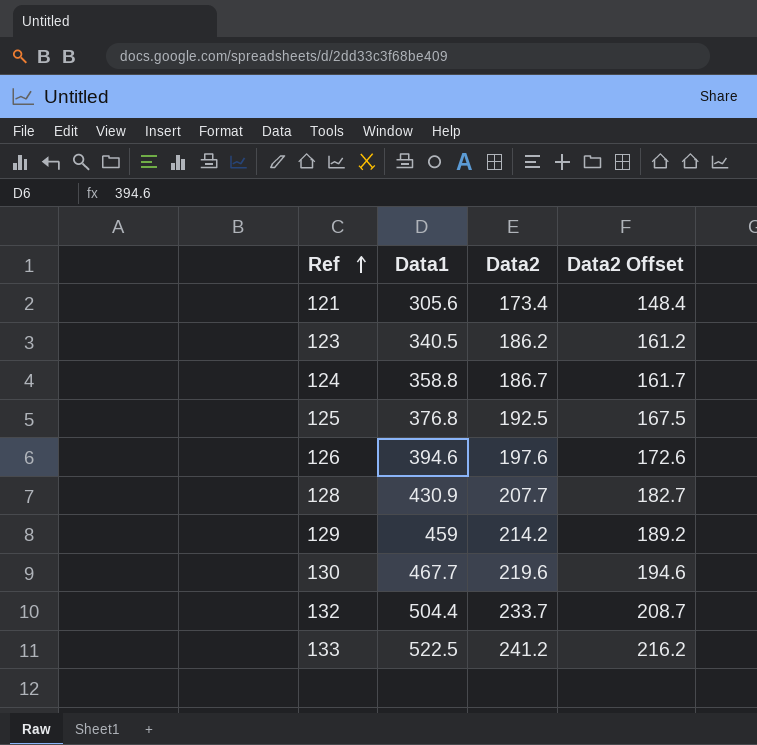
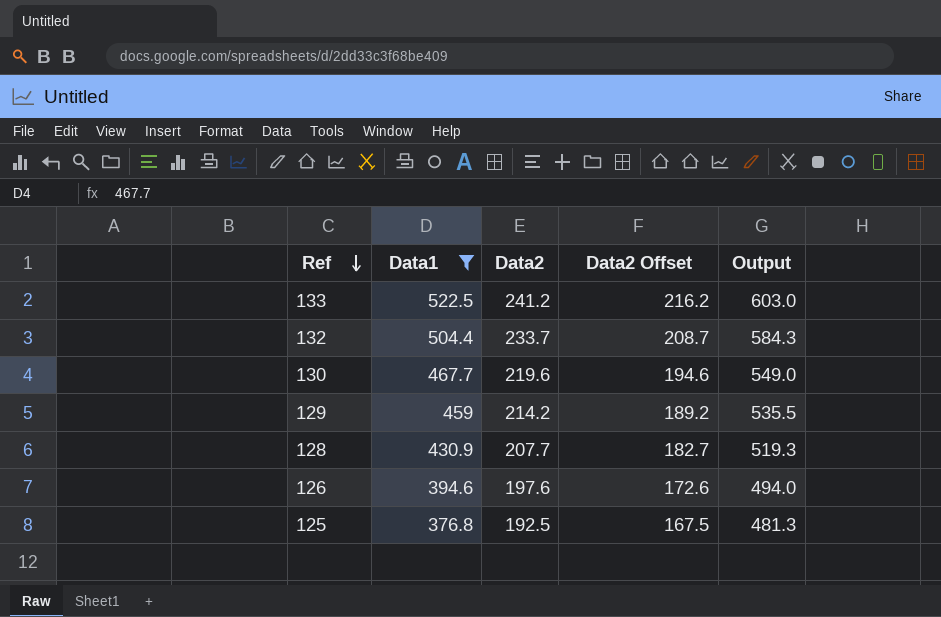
filter: none -> Data1 >= 376.8
row order: Ref ascending -> Ref descending
column Output | formula: none -> [Data2] * 2.5

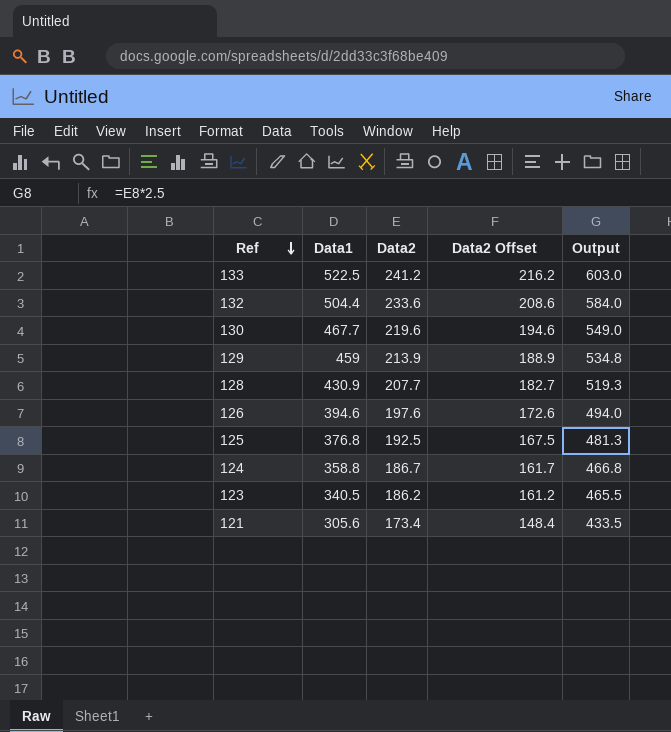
filter: Data1 >= 376.8 -> none
132 | Data2: 233.7 -> 233.6
132 | Data2 Offset: 208.7 -> 208.6
132 | Output: 584.3 -> 584.0
129 | Data2: 214.2 -> 213.9
129 | Data2 Offset: 189.2 -> 188.9
129 | Output: 535.5 -> 534.8

